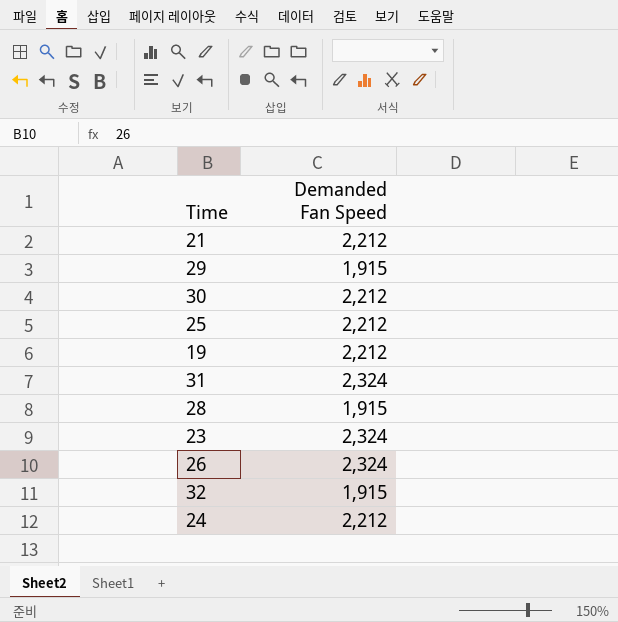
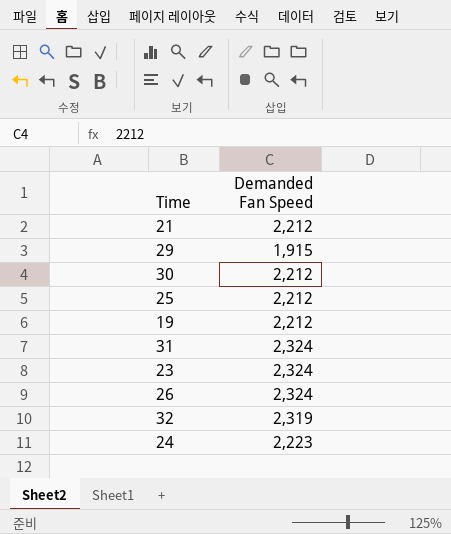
row 28: 1,915 -> none
32 | Demanded Fan Speed: 1,915 -> 2,319
24 | Demanded Fan Speed: 2,212 -> 2,223

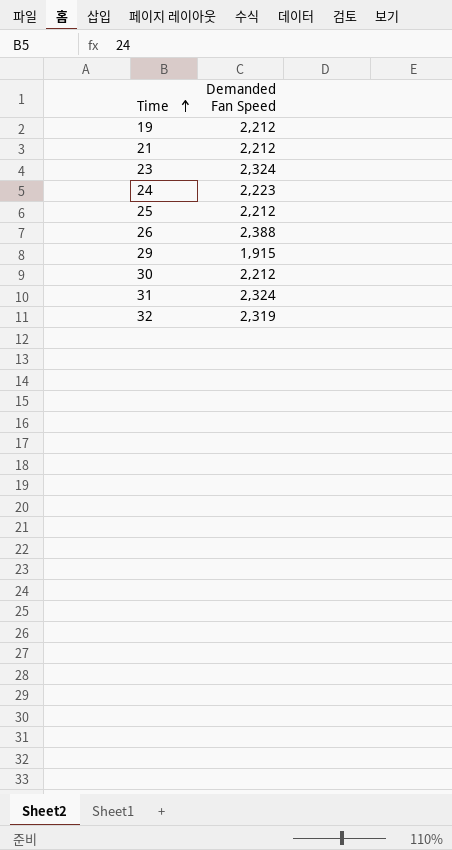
row order: none -> Time ascending
26 | Demanded Fan Speed: 2,324 -> 2,388

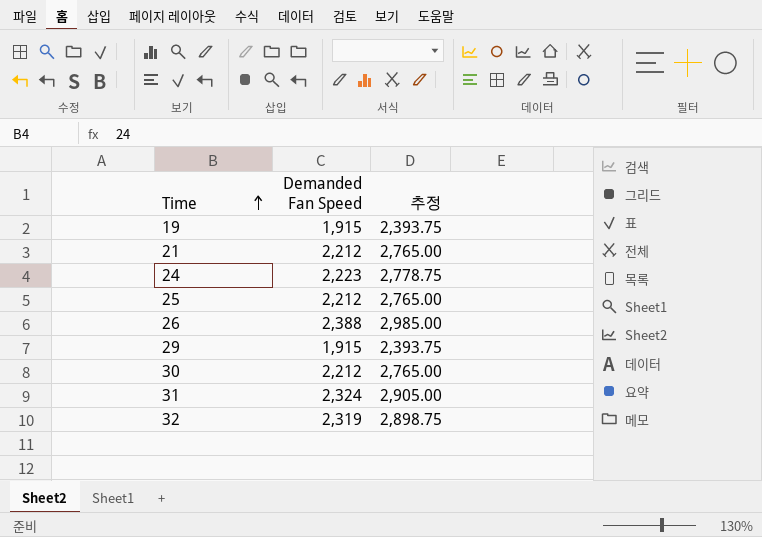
column 추정 | formula: none -> [Demanded Fan Speed] * 1.25
row 23: 2,324 -> none
19 | Demanded Fan Speed: 2,212 -> 1,915

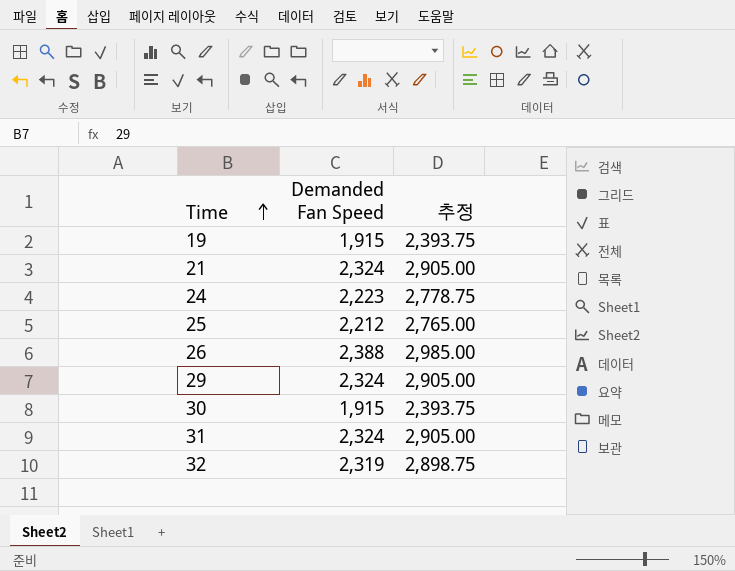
21 | Demanded Fan Speed: 2,212 -> 2,324
21 | 추정: 2,765.00 -> 2,905.00
29 | Demanded Fan Speed: 1,915 -> 2,324
29 | 추정: 2,393.75 -> 2,905.00
30 | Demanded Fan Speed: 2,212 -> 1,915
30 | 추정: 2,765.00 -> 2,393.75

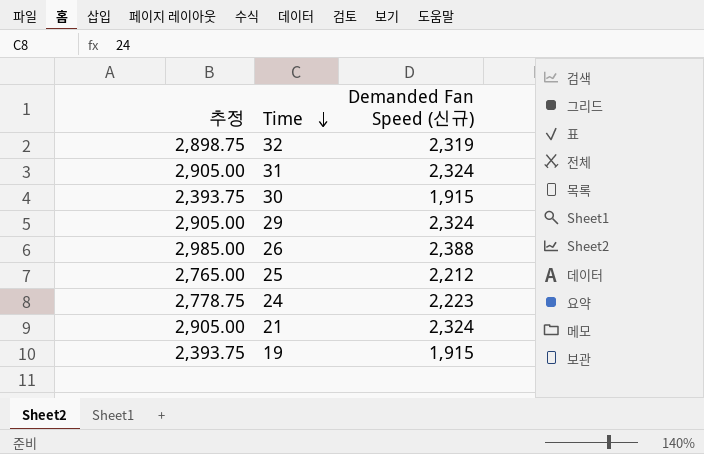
row order: Time ascending -> Time descending
column 추정 | position: 3 -> 1
column name: Demanded Fan Speed -> Demanded Fan Speed (신규)

